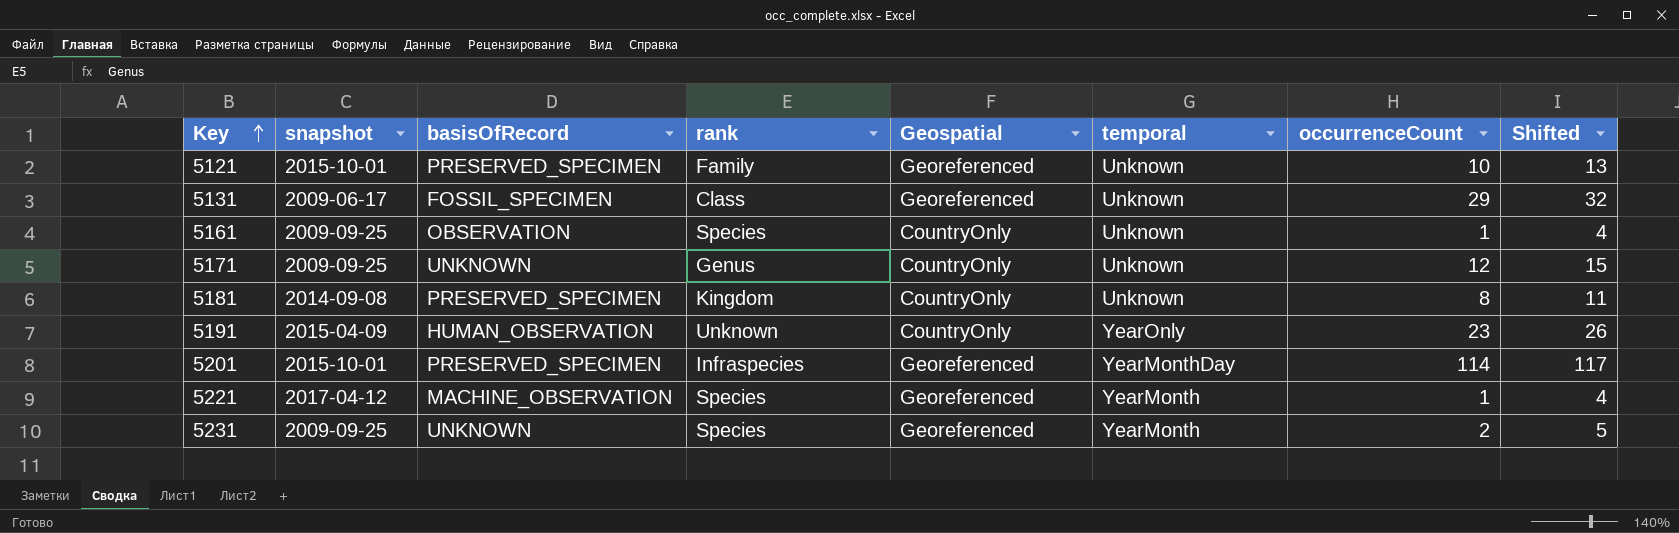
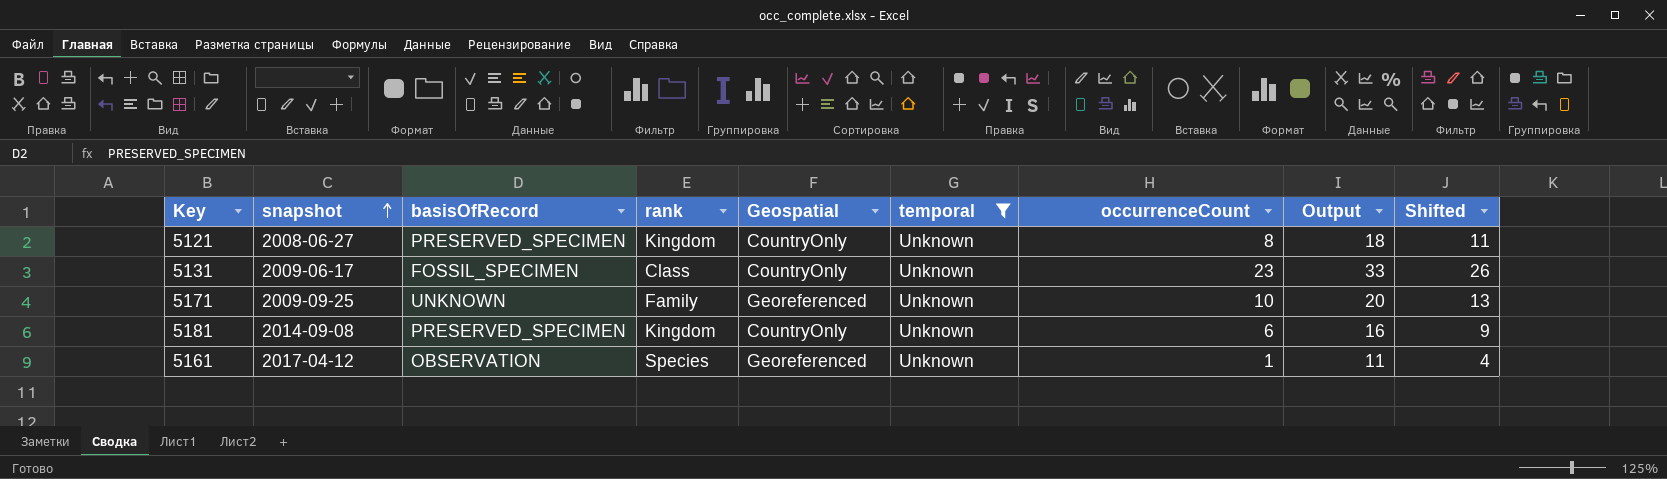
filter: none -> temporal = Unknown
row order: Key ascending -> snapshot ascending
column Output | formula: none -> [occurrenceCount] + 10
5121 | snapshot: 2015-10-01 -> 2008-06-27
5121 | rank: Family -> Kingdom
5121 | Geospatial: Georeferenced -> CountryOnly
5121 | occurrenceCount: 10 -> 8
5121 | Shifted: 13 -> 11
5131 | Geospatial: Georeferenced -> CountryOnly
5131 | occurrenceCount: 29 -> 23
5131 | Shifted: 32 -> 26
5171 | rank: Genus -> Family
5171 | Geospatial: CountryOnly -> Georeferenced
5171 | occurrenceCount: 12 -> 10
5171 | Shifted: 15 -> 13
5181 | occurrenceCount: 8 -> 6
5181 | Shifted: 11 -> 9
5161 | snapshot: 2009-09-25 -> 2017-04-12
5161 | Geospatial: CountryOnly -> Georeferenced

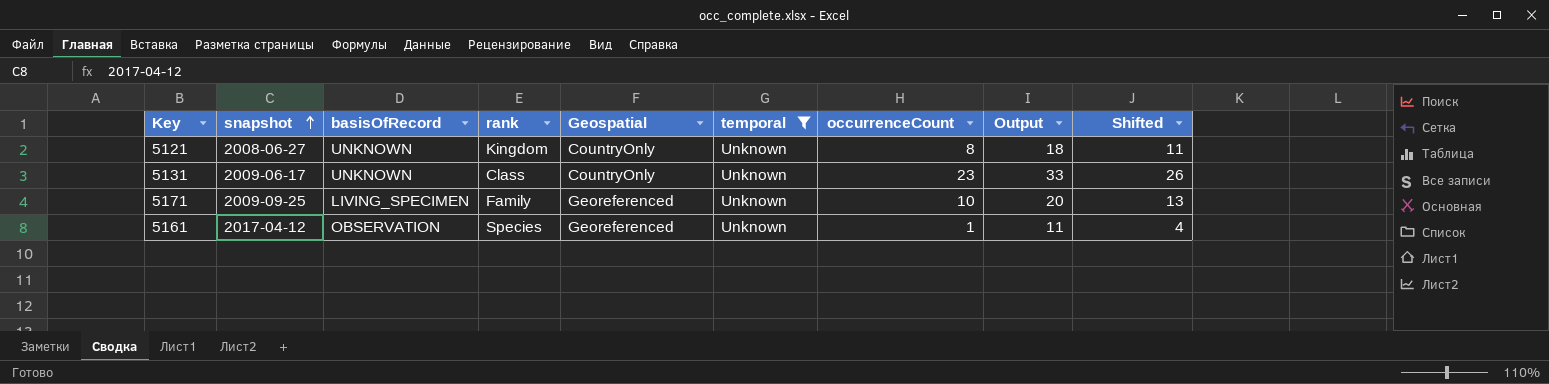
row 5181: 2014-09-08 | PRESERVED_SPECIMEN | Kingdom | CountryOnly | Unknown | 6 | 16 | 9 -> none
5121 | basisOfRecord: PRESERVED_SPECIMEN -> UNKNOWN
5131 | basisOfRecord: FOSSIL_SPECIMEN -> UNKNOWN
5171 | basisOfRecord: UNKNOWN -> LIVING_SPECIMEN

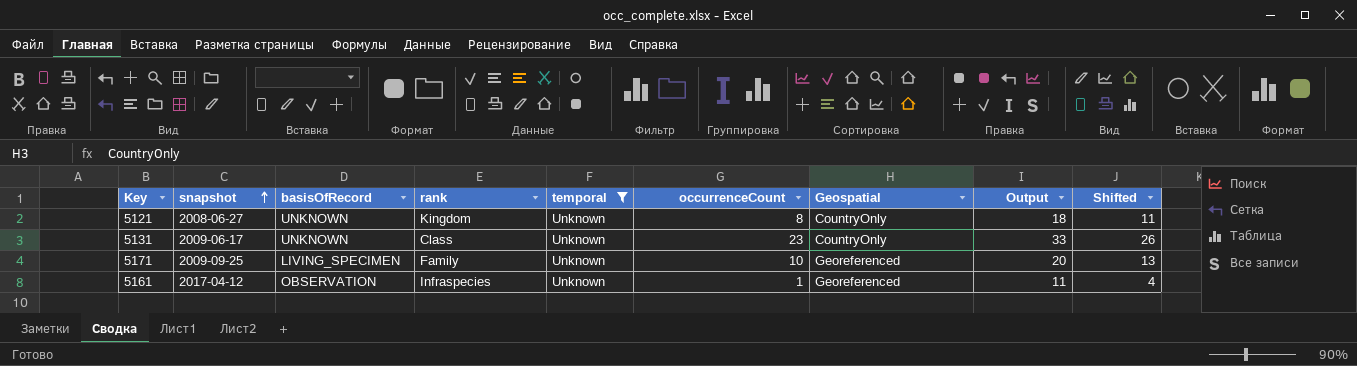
column Geospatial | position: 5 -> 7
5161 | rank: Species -> Infraspecies

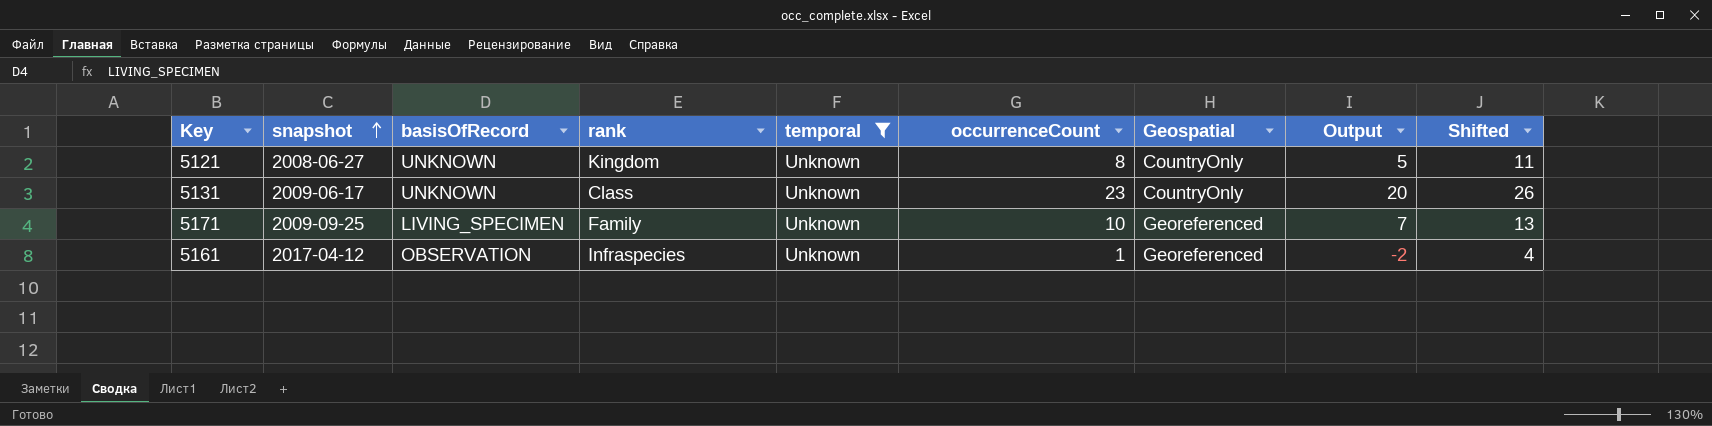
column Output | formula: [occurrenceCount] + 10 -> [occurrenceCount] - 3

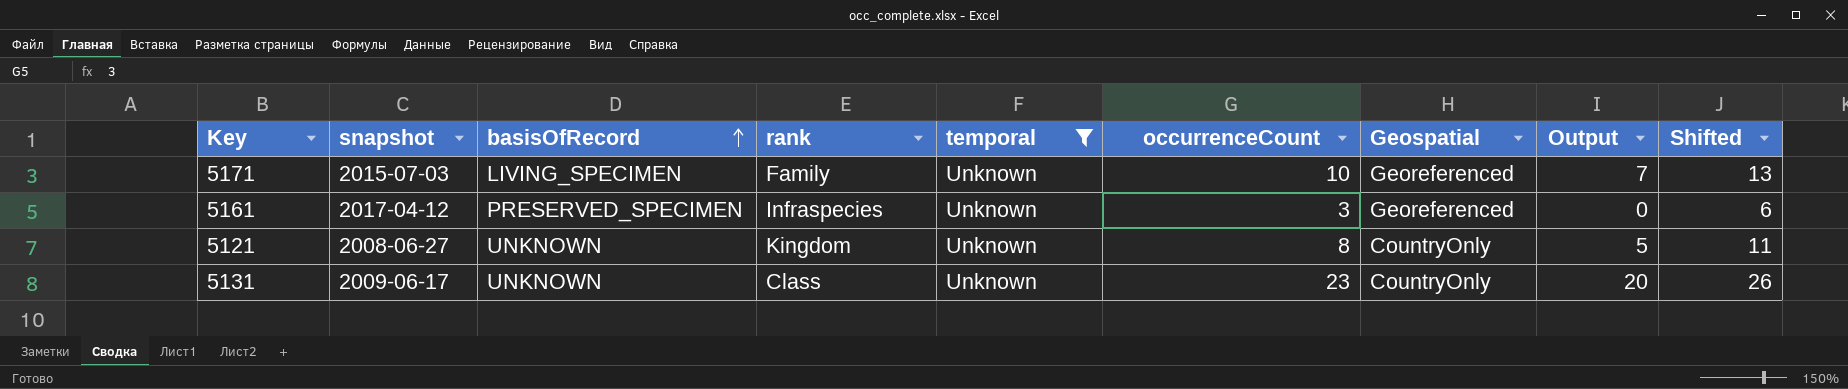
row order: snapshot ascending -> basisOfRecord ascending
5171 | snapshot: 2009-09-25 -> 2015-07-03
5161 | basisOfRecord: OBSERVATION -> PRESERVED_SPECIMEN
5161 | occurrenceCount: 1 -> 3
5161 | Output: -2 -> 0
5161 | Shifted: 4 -> 6

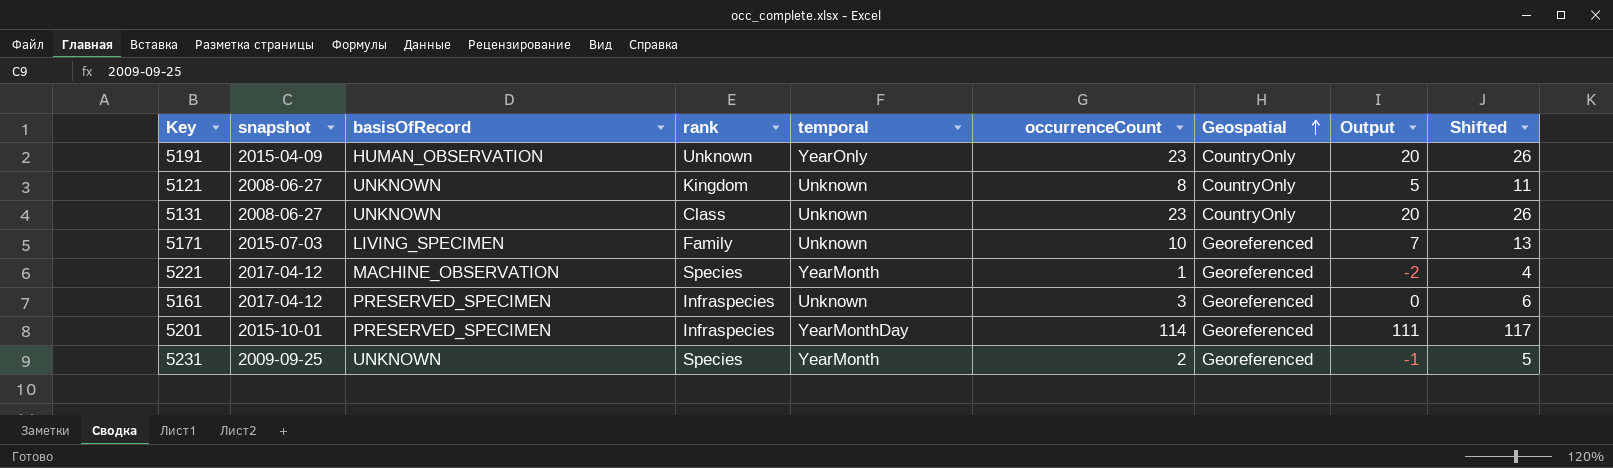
filter: temporal = Unknown -> none
row order: basisOfRecord ascending -> Geospatial ascending
5131 | snapshot: 2009-06-17 -> 2008-06-27

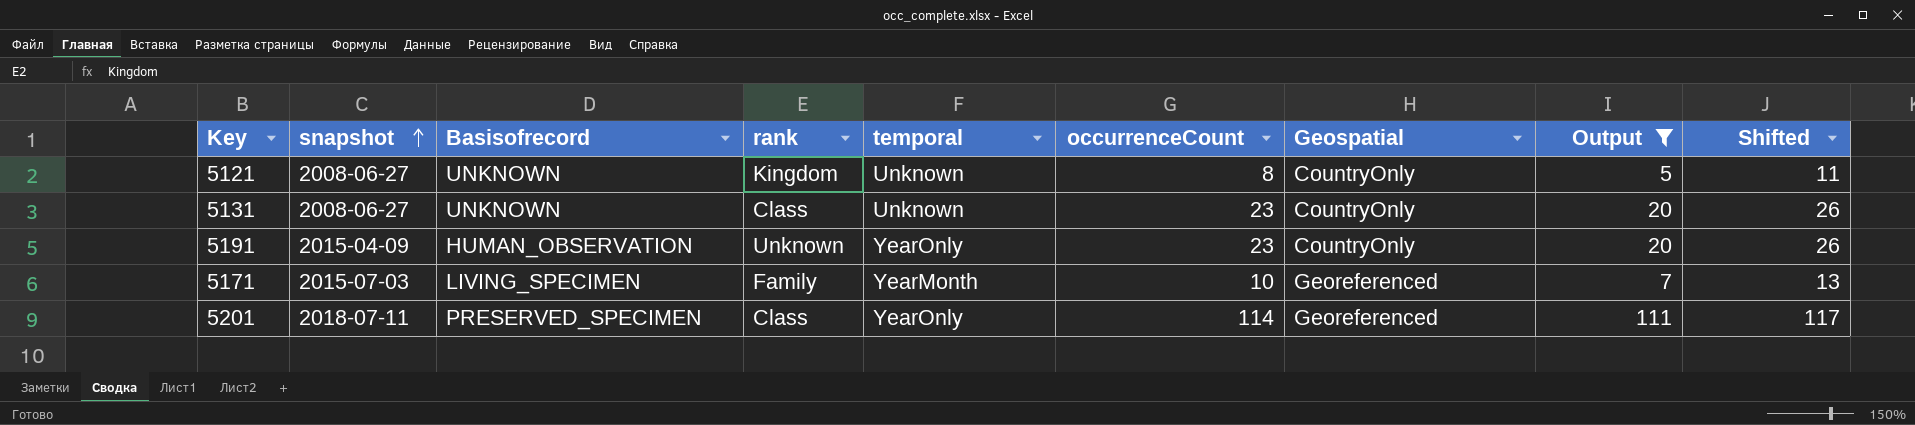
filter: none -> Output >= 5
row order: Geospatial ascending -> snapshot ascending
column name: basisOfRecord -> Basisofrecord
5171 | temporal: Unknown -> YearMonth
5201 | snapshot: 2015-10-01 -> 2018-07-11
5201 | rank: Infraspecies -> Class
5201 | temporal: YearMonthDay -> YearOnly

